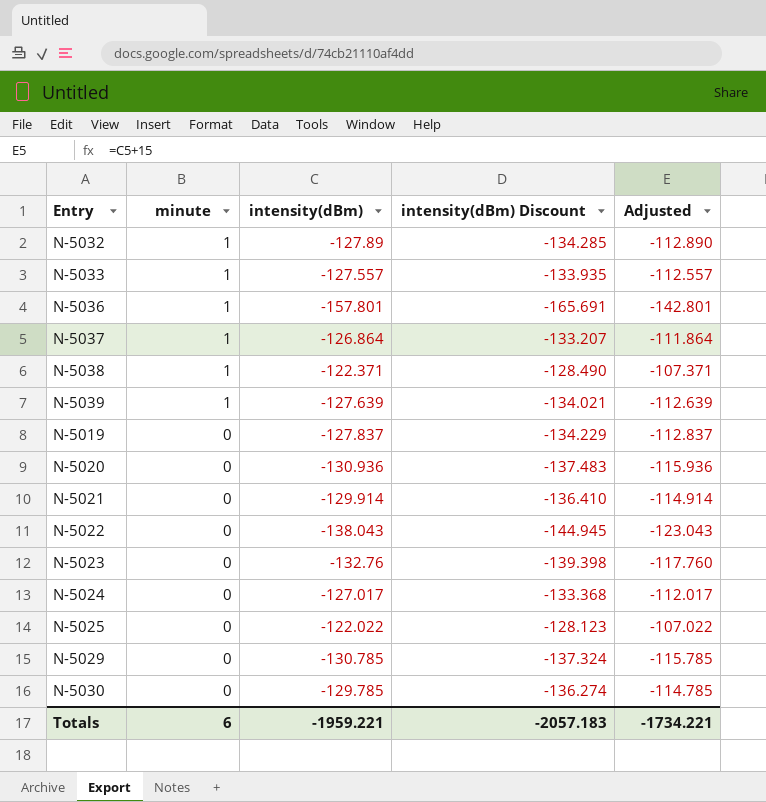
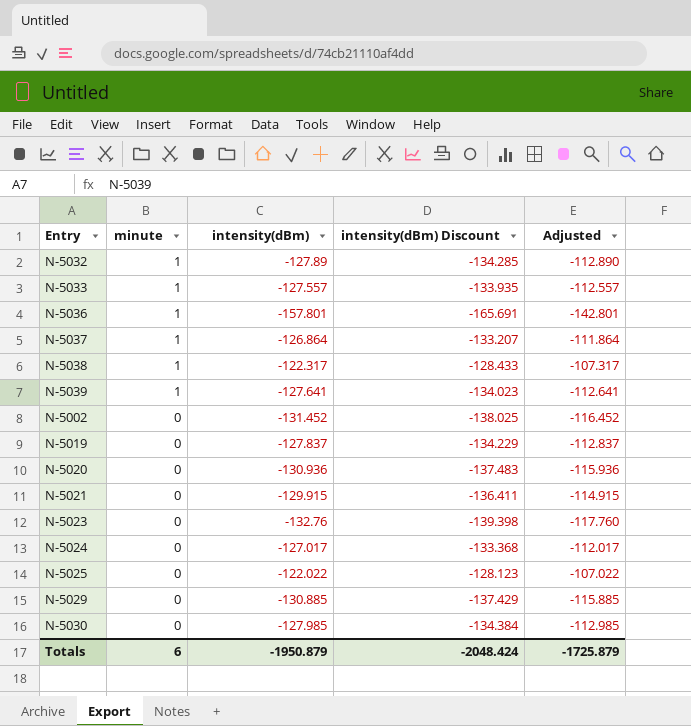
row N-5022: 0 | -138.043 | -144.945 | -123.043 -> none
N-5038 | intensity(dBm): -122.371 -> -122.317
N-5038 | intensity(dBm) Discount: -128.490 -> -128.433
N-5038 | Adjusted: -107.371 -> -107.317
N-5039 | intensity(dBm): -127.639 -> -127.641
N-5039 | intensity(dBm) Discount: -134.021 -> -134.023
N-5039 | Adjusted: -112.639 -> -112.641
row N-5002: none -> 0 | -131.452 | -138.025 | -116.452
N-5021 | intensity(dBm): -129.914 -> -129.915
N-5021 | intensity(dBm) Discount: -136.410 -> -136.411
N-5021 | Adjusted: -114.914 -> -114.915
N-5029 | intensity(dBm): -130.785 -> -130.885
N-5029 | intensity(dBm) Discount: -137.324 -> -137.429
N-5029 | Adjusted: -115.785 -> -115.885
N-5030 | intensity(dBm): -129.785 -> -127.985
N-5030 | intensity(dBm) Discount: -136.274 -> -134.384
N-5030 | Adjusted: -114.785 -> -112.985
Totals | intensity(dBm): -1959.221 -> -1950.879
Totals | intensity(dBm) Discount: -2057.183 -> -2048.424
Totals | Adjusted: -1734.221 -> -1725.879

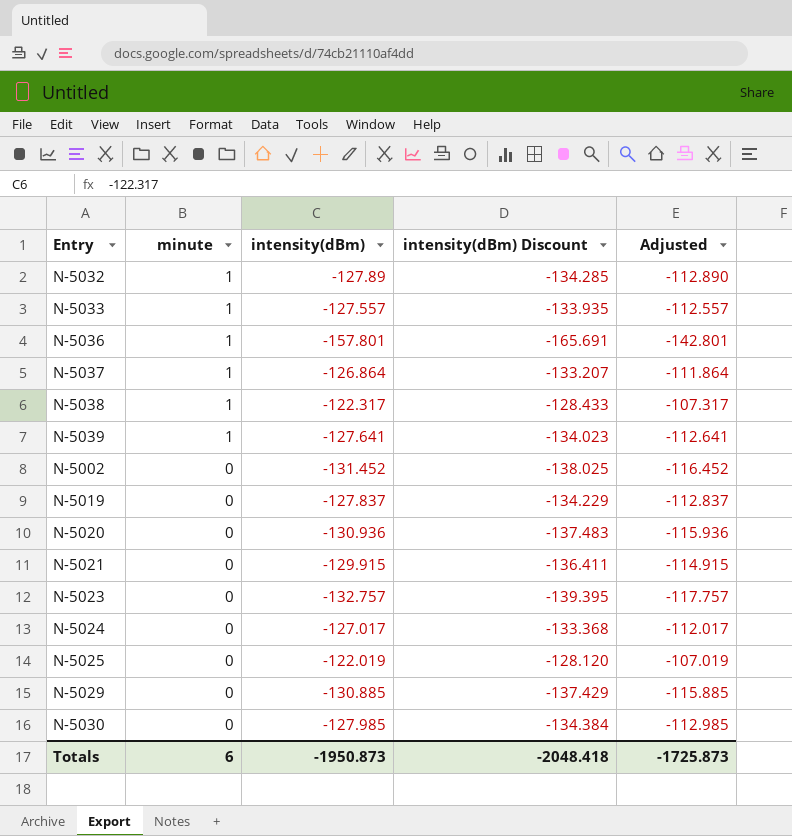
N-5023 | intensity(dBm): -132.76 -> -132.757
N-5023 | intensity(dBm) Discount: -139.398 -> -139.395
N-5023 | Adjusted: -117.760 -> -117.757
N-5025 | intensity(dBm): -122.022 -> -122.019
N-5025 | intensity(dBm) Discount: -128.123 -> -128.120
N-5025 | Adjusted: -107.022 -> -107.019
Totals | intensity(dBm): -1950.879 -> -1950.873
Totals | intensity(dBm) Discount: -2048.424 -> -2048.418
Totals | Adjusted: -1725.879 -> -1725.873

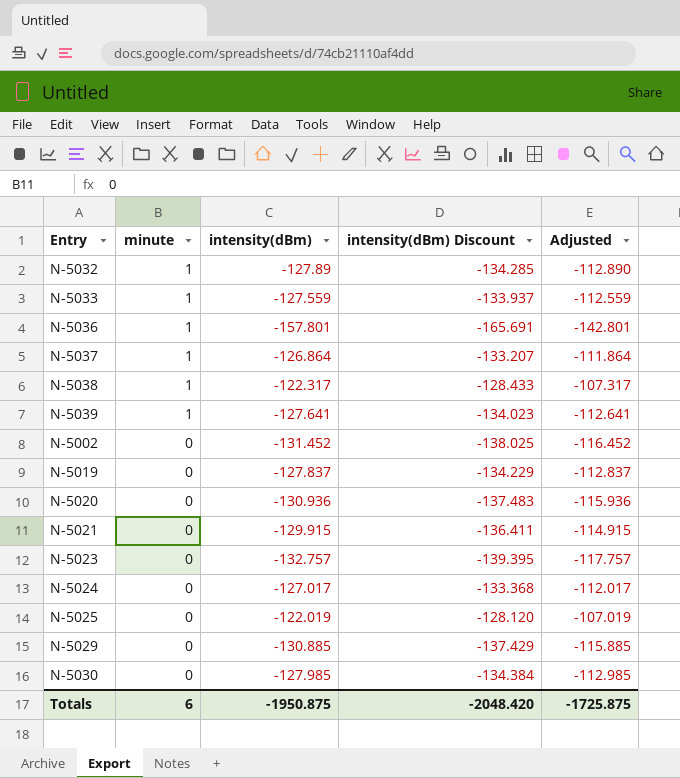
N-5033 | intensity(dBm): -127.557 -> -127.559
N-5033 | intensity(dBm) Discount: -133.935 -> -133.937
N-5033 | Adjusted: -112.557 -> -112.559
Totals | intensity(dBm): -1950.873 -> -1950.875
Totals | intensity(dBm) Discount: -2048.418 -> -2048.420
Totals | Adjusted: -1725.873 -> -1725.875

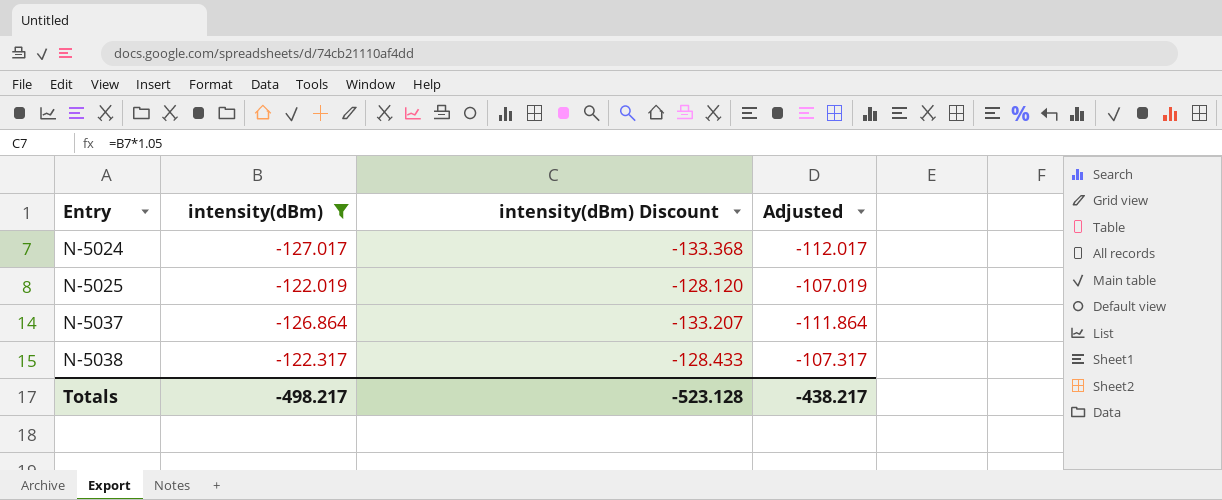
filter: none -> intensity(dBm) >= -127.017
row order: minute descending -> Entry ascending
column minute | position: 2 -> none
Totals | intensity(dBm): -1950.875 -> -498.217
Totals | intensity(dBm) Discount: -2048.420 -> -523.128
Totals | Adjusted: -1725.875 -> -438.217

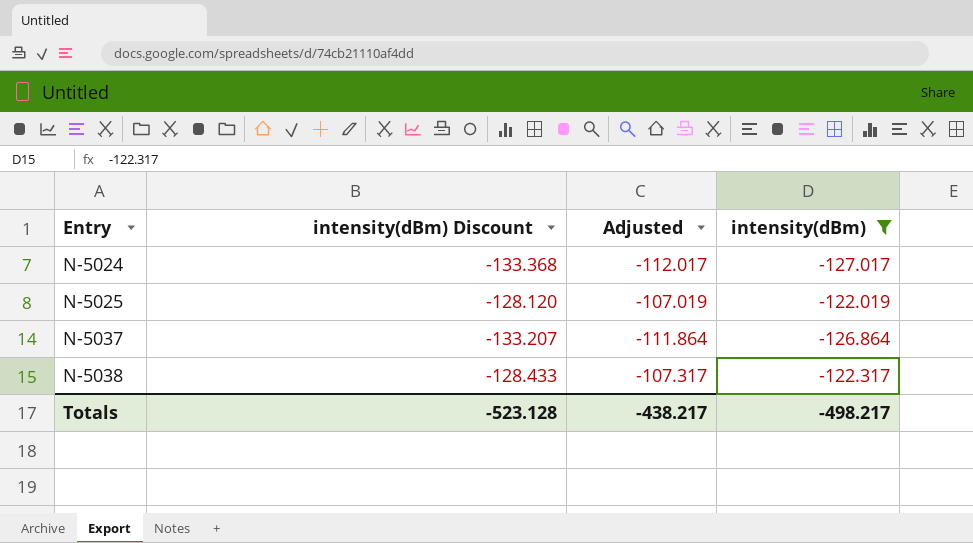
column intensity(dBm) | position: 2 -> 4

